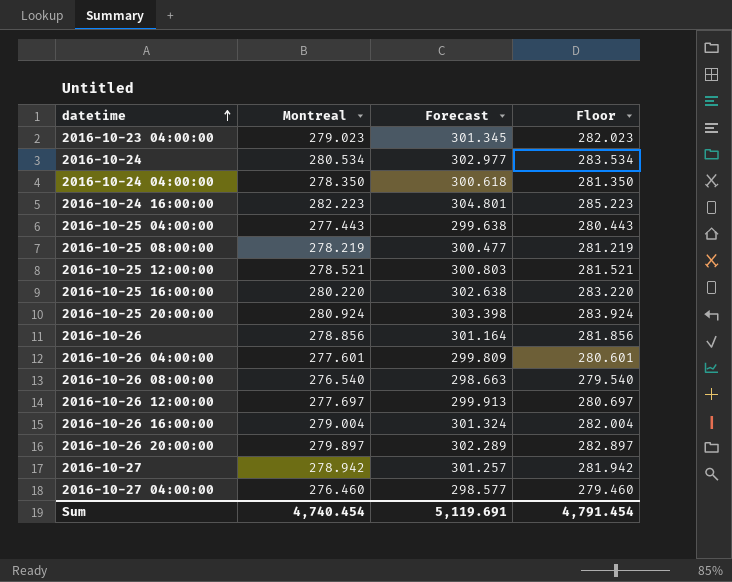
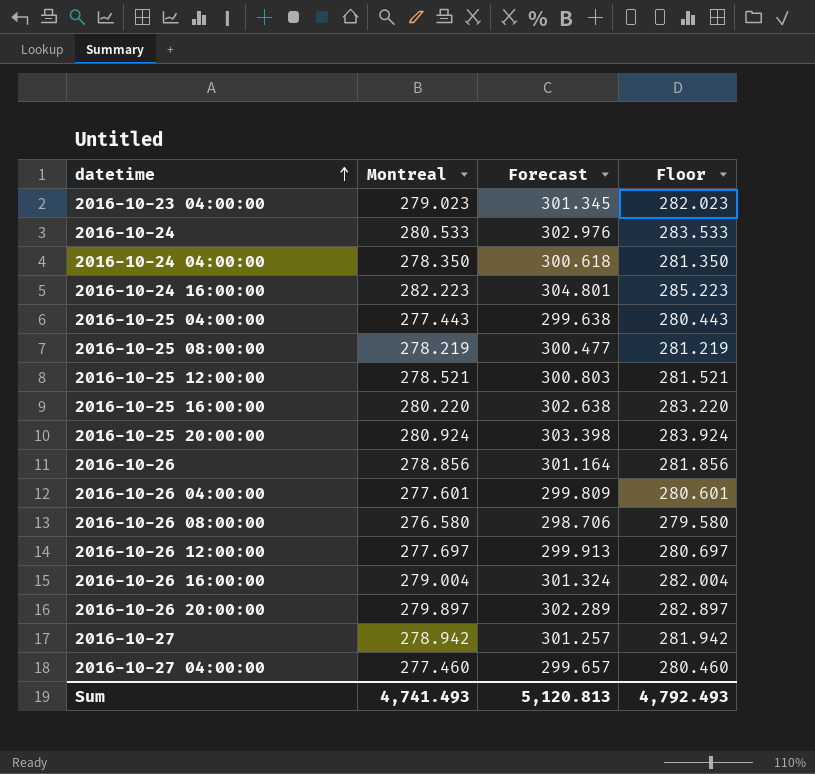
2016-10-24 | Montreal: 280.534 -> 280.533
2016-10-24 | Forecast: 302.977 -> 302.976
2016-10-24 | Floor: 283.534 -> 283.533
2016-10-26 08:00:00 | Montreal: 276.540 -> 276.580
2016-10-26 08:00:00 | Forecast: 298.663 -> 298.706
2016-10-26 08:00:00 | Floor: 279.540 -> 279.580
2016-10-27 04:00:00 | Montreal: 276.460 -> 277.460
2016-10-27 04:00:00 | Forecast: 298.577 -> 299.657
2016-10-27 04:00:00 | Floor: 279.460 -> 280.460
Sum | Montreal: 4,740.454 -> 4,741.493
Sum | Forecast: 5,119.691 -> 5,120.813
Sum | Floor: 4,791.454 -> 4,792.493

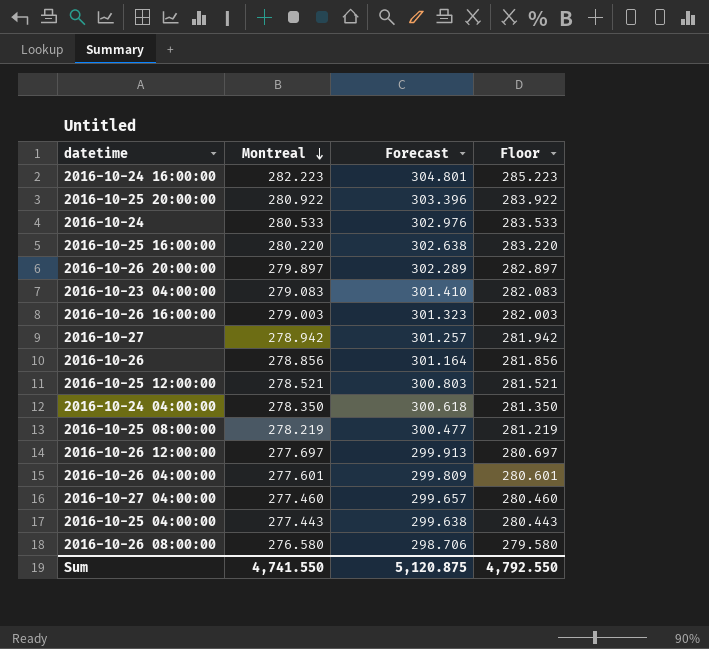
row order: datetime ascending -> Montreal descending
2016-10-25 20:00:00 | Montreal: 280.924 -> 280.922
2016-10-25 20:00:00 | Forecast: 303.398 -> 303.396
2016-10-25 20:00:00 | Floor: 283.924 -> 283.922
2016-10-23 04:00:00 | Montreal: 279.023 -> 279.083
2016-10-23 04:00:00 | Forecast: 301.345 -> 301.410
2016-10-23 04:00:00 | Floor: 282.023 -> 282.083
2016-10-26 16:00:00 | Montreal: 279.004 -> 279.003
2016-10-26 16:00:00 | Forecast: 301.324 -> 301.323
2016-10-26 16:00:00 | Floor: 282.004 -> 282.003
Sum | Montreal: 4,741.493 -> 4,741.550
Sum | Forecast: 5,120.813 -> 5,120.875
Sum | Floor: 4,792.493 -> 4,792.550

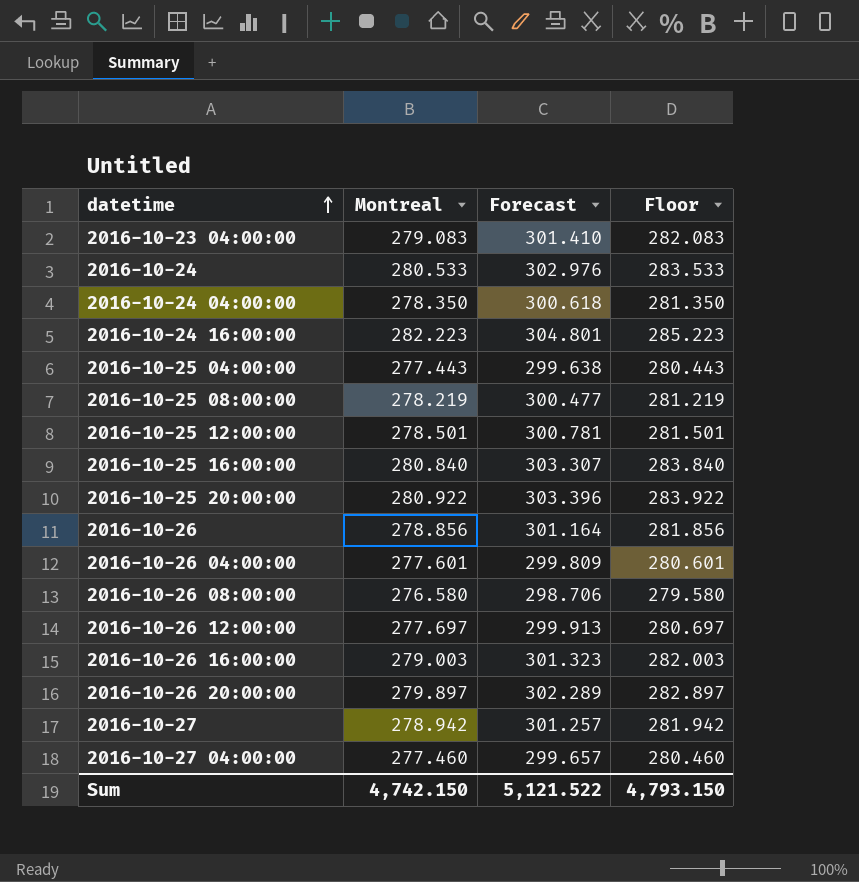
row order: Montreal descending -> datetime ascending
2016-10-25 12:00:00 | Montreal: 278.521 -> 278.501
2016-10-25 12:00:00 | Forecast: 300.803 -> 300.781
2016-10-25 12:00:00 | Floor: 281.521 -> 281.501
2016-10-25 16:00:00 | Montreal: 280.220 -> 280.840
2016-10-25 16:00:00 | Forecast: 302.638 -> 303.307
2016-10-25 16:00:00 | Floor: 283.220 -> 283.840
Sum | Montreal: 4,741.550 -> 4,742.150
Sum | Forecast: 5,120.875 -> 5,121.522
Sum | Floor: 4,792.550 -> 4,793.150

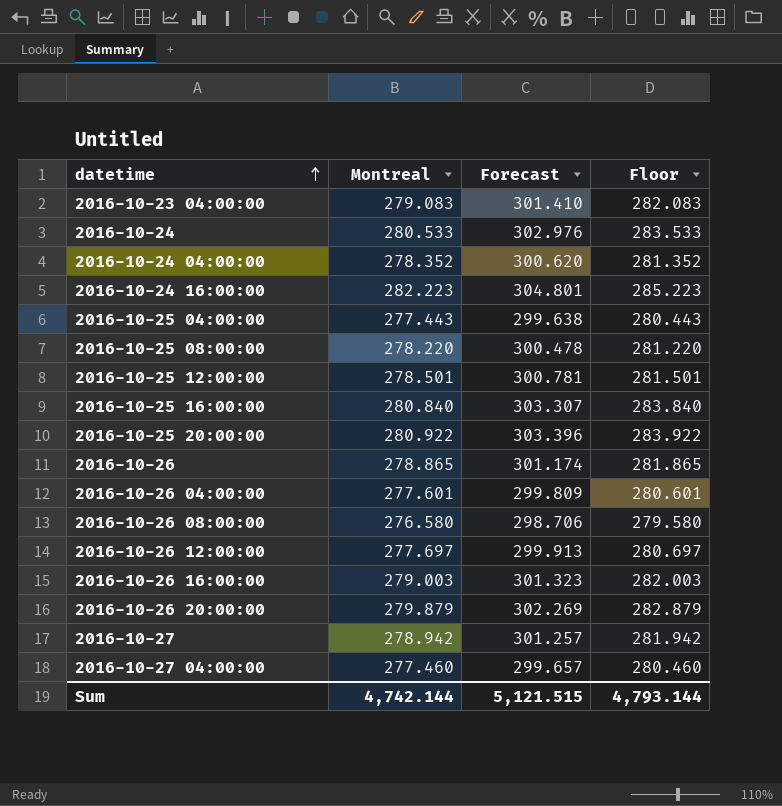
2016-10-24 04:00:00 | Montreal: 278.350 -> 278.352
2016-10-24 04:00:00 | Forecast: 300.618 -> 300.620
2016-10-24 04:00:00 | Floor: 281.350 -> 281.352
2016-10-25 08:00:00 | Montreal: 278.219 -> 278.220
2016-10-25 08:00:00 | Forecast: 300.477 -> 300.478
2016-10-25 08:00:00 | Floor: 281.219 -> 281.220
2016-10-26 | Montreal: 278.856 -> 278.865
2016-10-26 | Forecast: 301.164 -> 301.174
2016-10-26 | Floor: 281.856 -> 281.865
2016-10-26 20:00:00 | Montreal: 279.897 -> 279.879
2016-10-26 20:00:00 | Forecast: 302.289 -> 302.269
2016-10-26 20:00:00 | Floor: 282.897 -> 282.879
Sum | Montreal: 4,742.150 -> 4,742.144
Sum | Forecast: 5,121.522 -> 5,121.515
Sum | Floor: 4,793.150 -> 4,793.144

